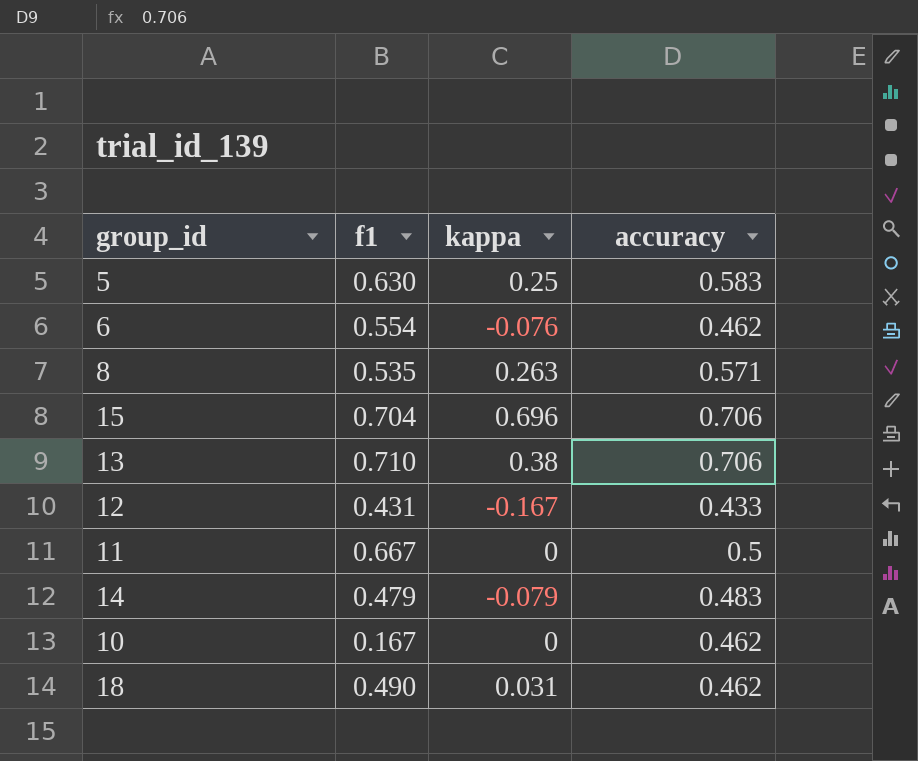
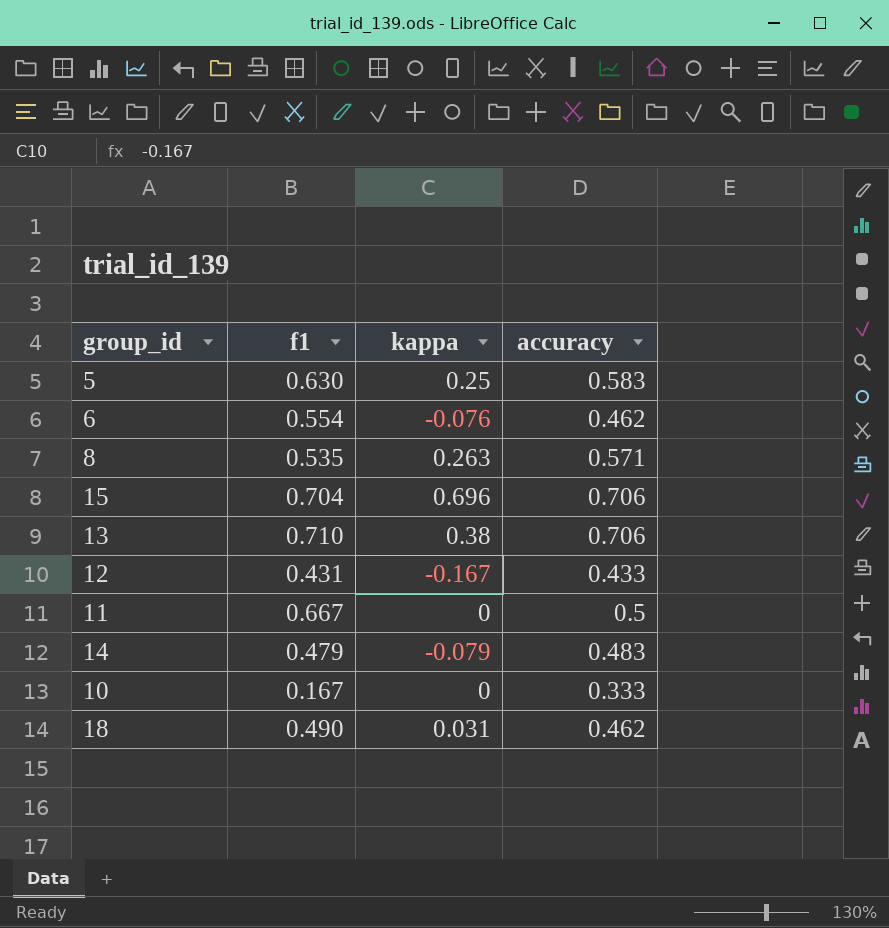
10 | accuracy: 0.462 -> 0.333

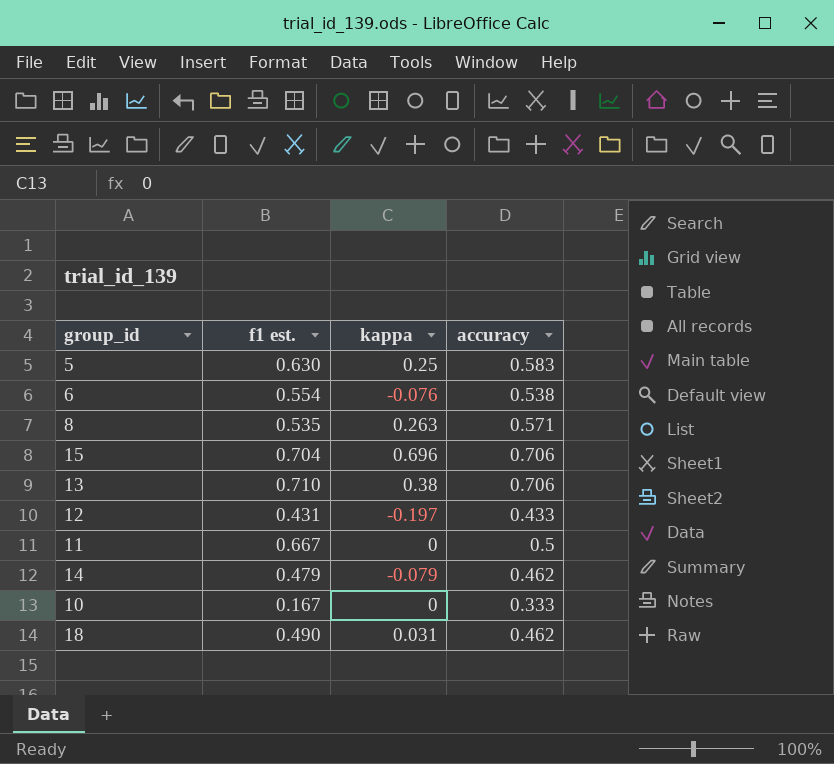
column name: f1 -> f1 est.
6 | accuracy: 0.462 -> 0.538
12 | kappa: -0.167 -> -0.197
14 | accuracy: 0.483 -> 0.462

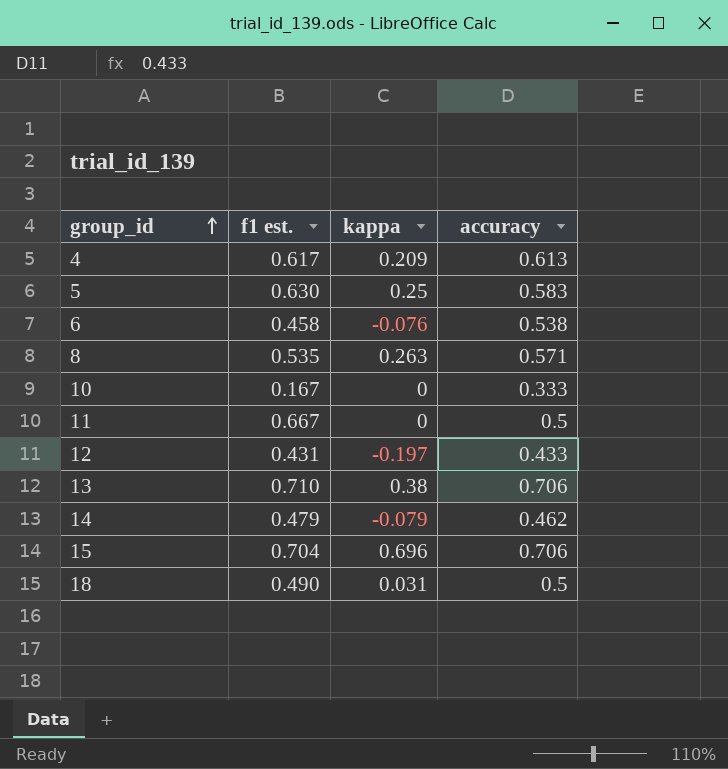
row order: none -> group_id ascending
row 4: none -> 0.617 | 0.209 | 0.613
6 | f1 est.: 0.554 -> 0.458
18 | accuracy: 0.462 -> 0.5

